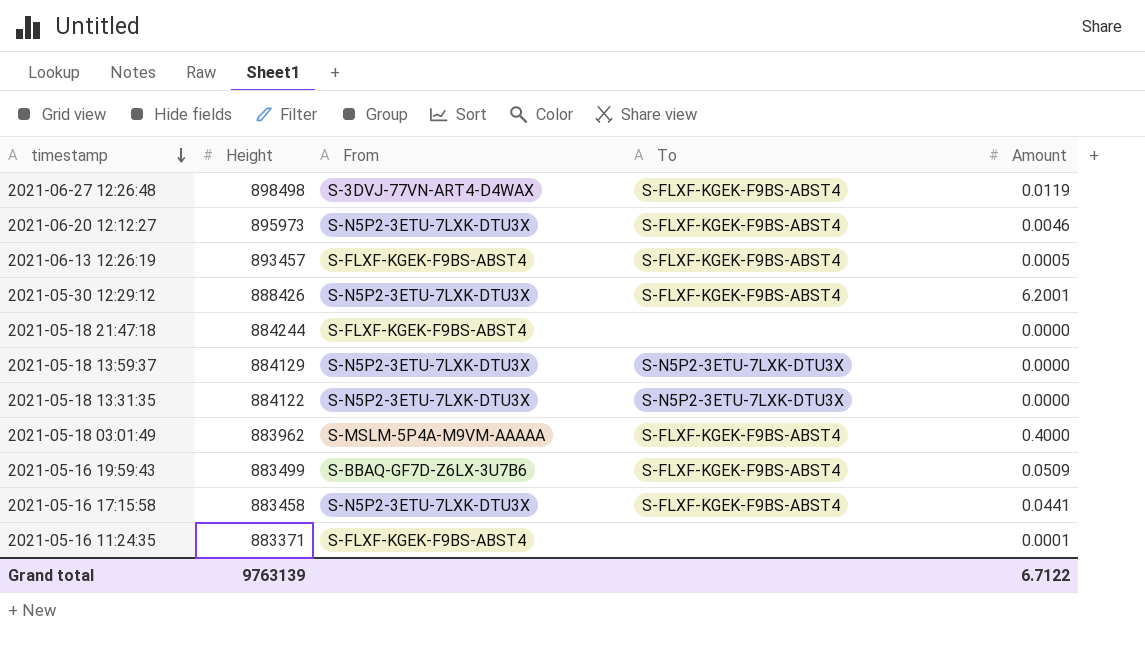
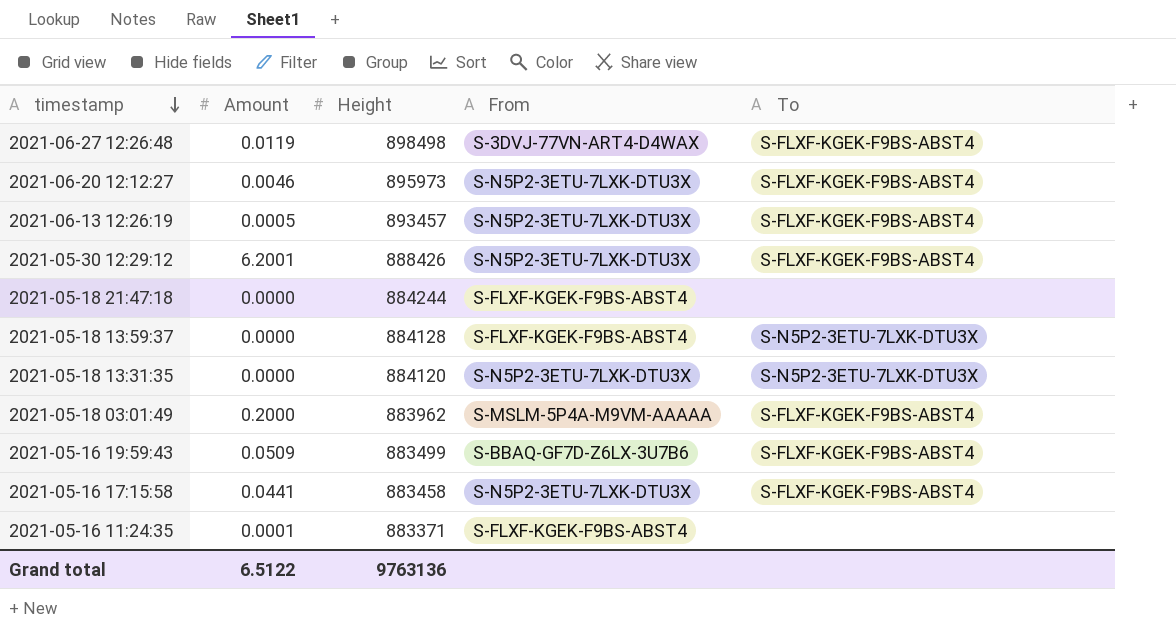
column Amount | position: 5 -> 2
2021-06-13 12:26:19 | From: S-FLXF-KGEK-F9BS-ABST4 -> S-N5P2-3ETU-7LXK-DTU3X
2021-05-18 13:59:37 | Height: 884129 -> 884128
2021-05-18 13:59:37 | From: S-N5P2-3ETU-7LXK-DTU3X -> S-FLXF-KGEK-F9BS-ABST4
2021-05-18 13:31:35 | Height: 884122 -> 884120
2021-05-18 03:01:49 | Amount: 0.4000 -> 0.2000
Grand total | Amount: 6.7122 -> 6.5122
Grand total | Height: 9763139 -> 9763136

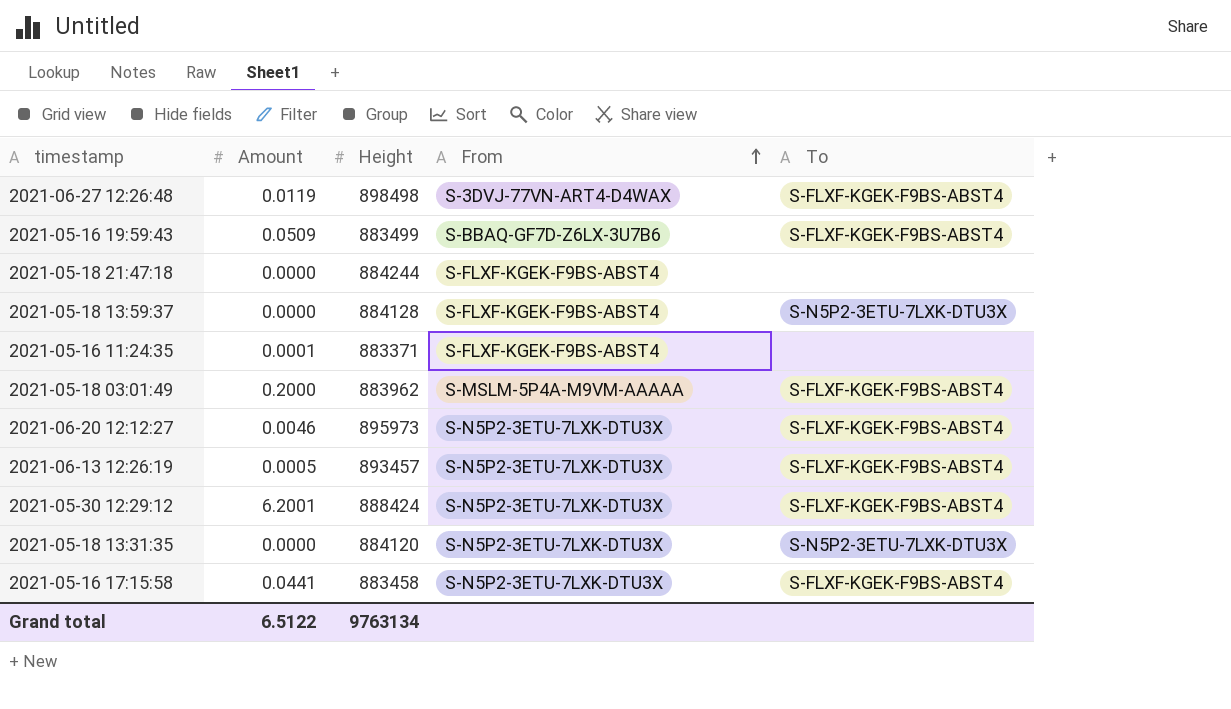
row order: timestamp descending -> From ascending
2021-05-30 12:29:12 | Height: 888426 -> 888424
Grand total | Height: 9763136 -> 9763134

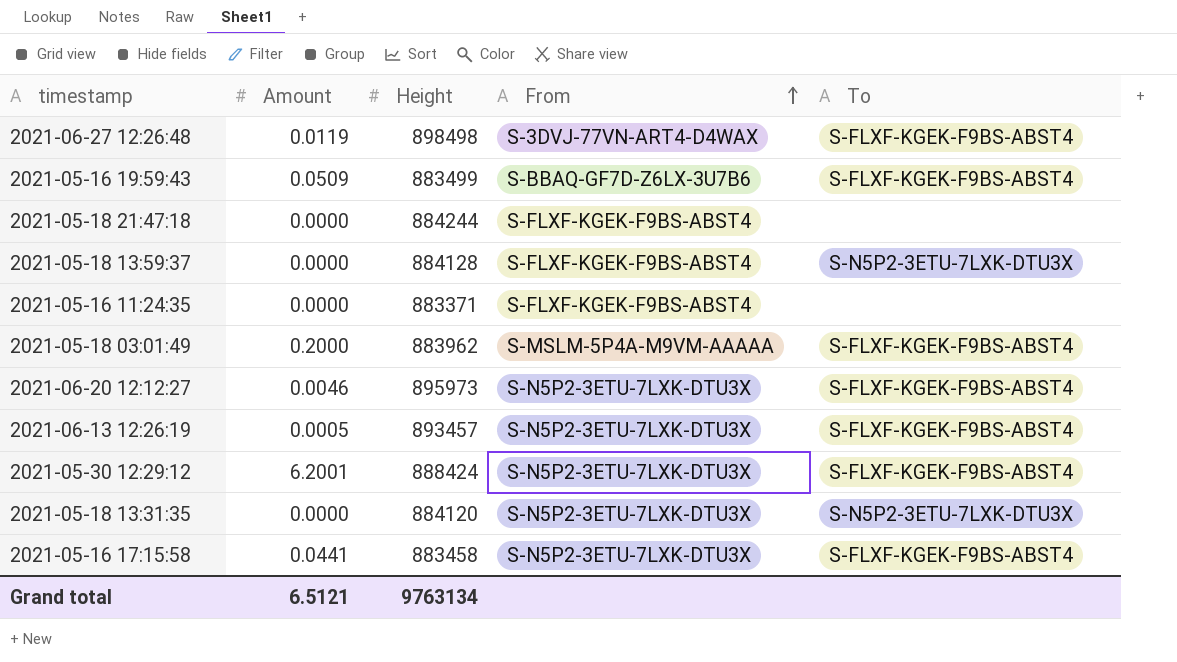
2021-05-16 11:24:35 | Amount: 0.0001 -> 0.0000
Grand total | Amount: 6.5122 -> 6.5121

